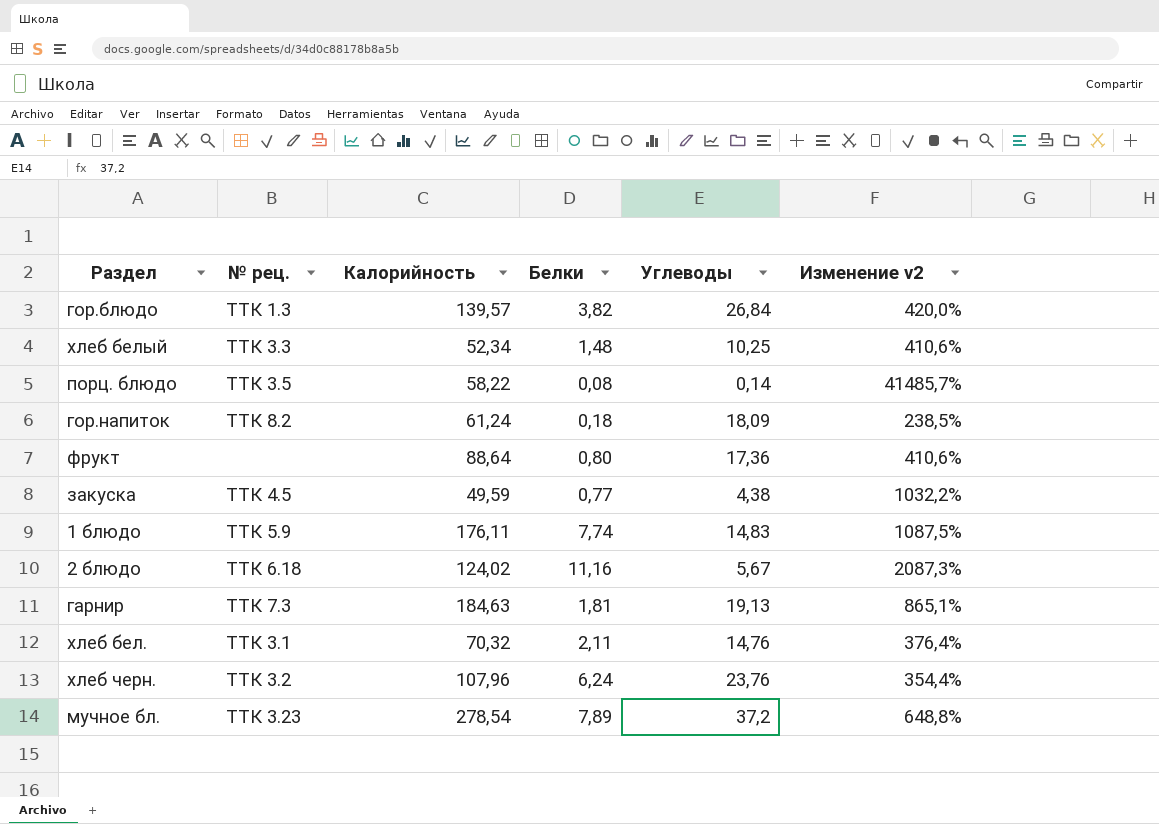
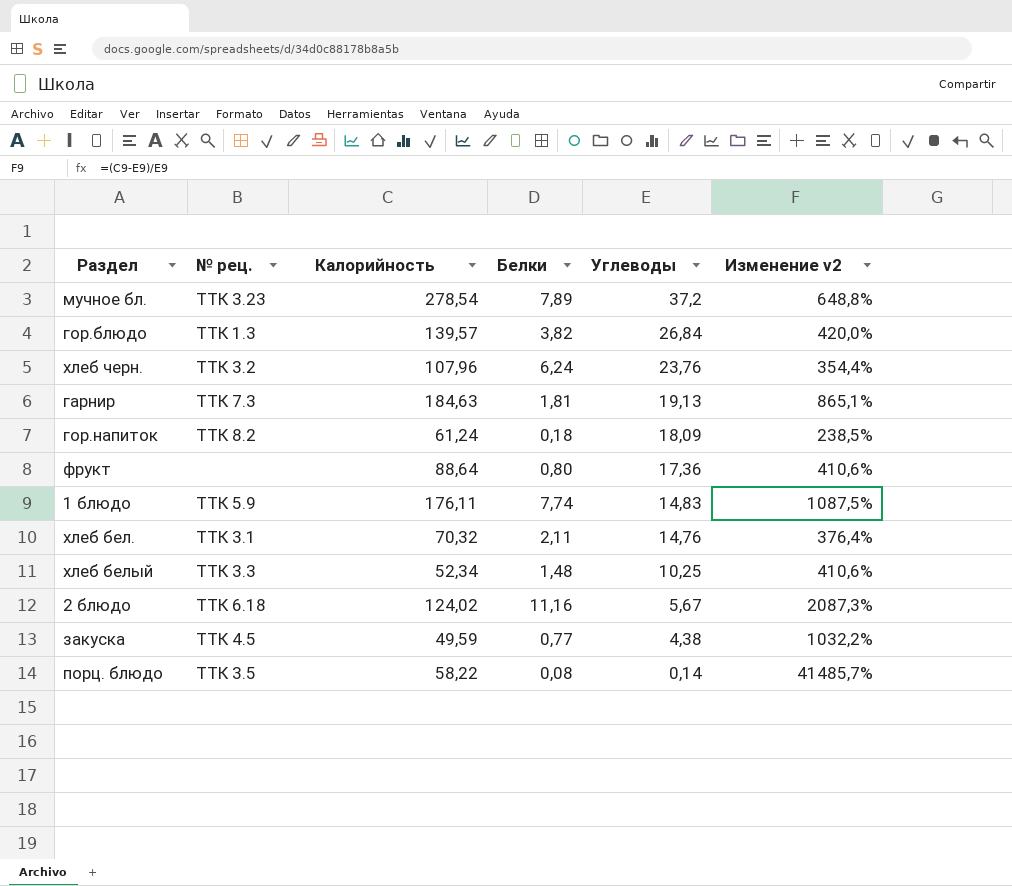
row order: none -> Углеводы descending

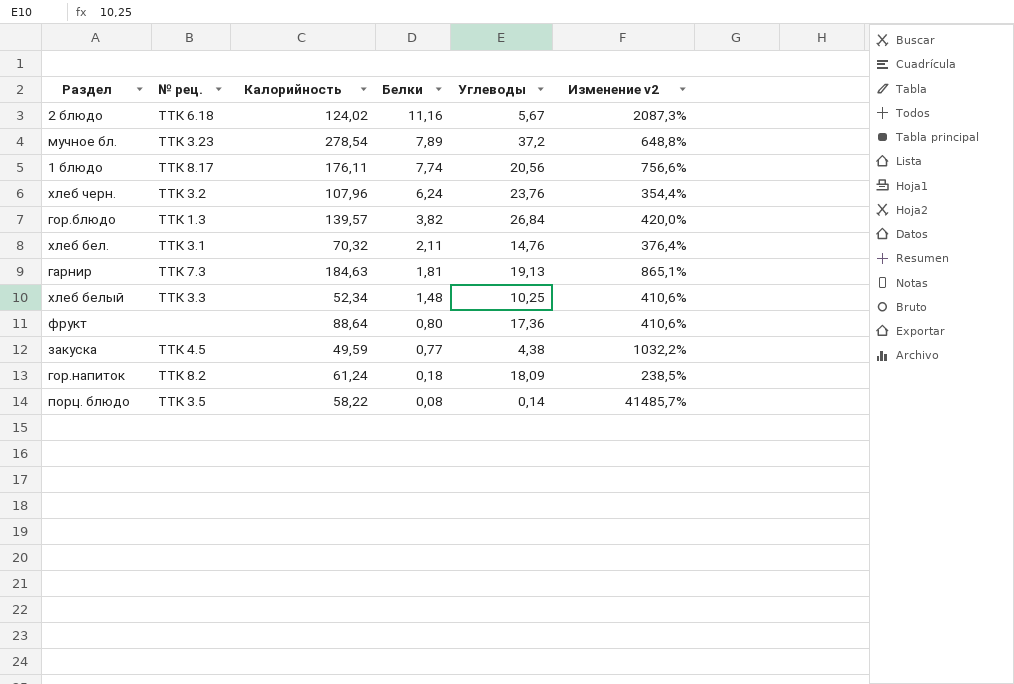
row order: Углеводы descending -> Белки descending
1 блюдо | № рец.: ТТК 5.9 -> ТТК 8.17
1 блюдо | Углеводы: 14,83 -> 20,56
1 блюдо | Изменение v2: 1087,5% -> 756,6%

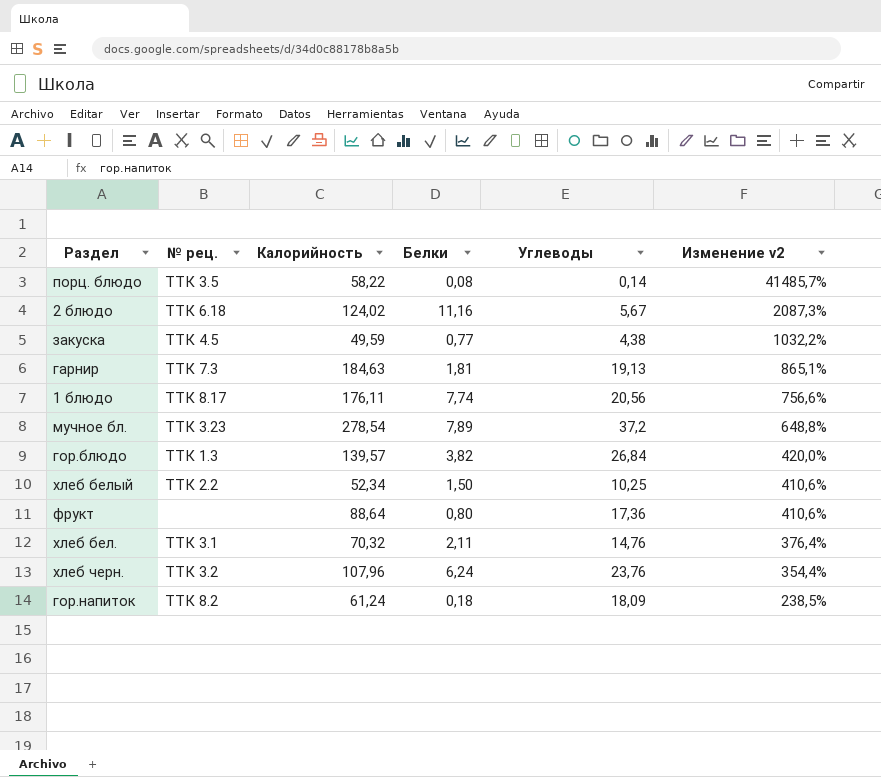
row order: Белки descending -> Изменение v2 descending
хлеб белый | № рец.: ТТК 3.3 -> ТТК 2.2
хлеб белый | Белки: 1,48 -> 1,50

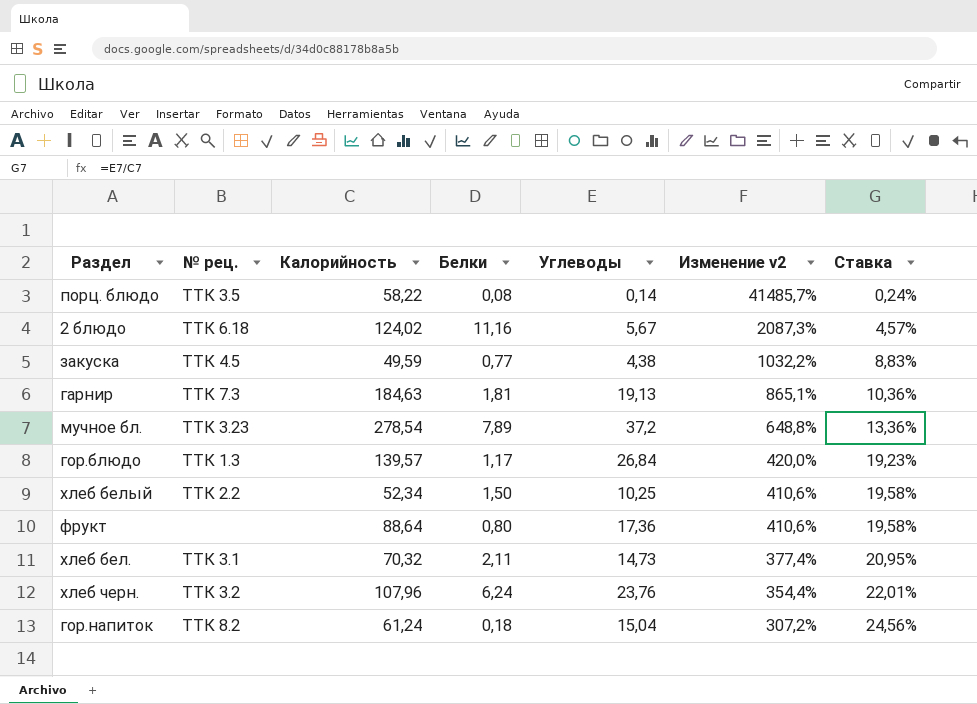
column Ставка | formula: none -> [Углеводы] / [Калорийность]
row 1 блюдо: ТТК 8.17 | 176,11 | 7,74 | 20,56 | 756,6% -> none
гор.блюдо | Белки: 3,82 -> 1,17
хлеб бел. | Углеводы: 14,76 -> 14,73
хлеб бел. | Изменение v2: 376,4% -> 377,4%
гор.напиток | Углеводы: 18,09 -> 15,04
гор.напиток | Изменение v2: 238,5% -> 307,2%

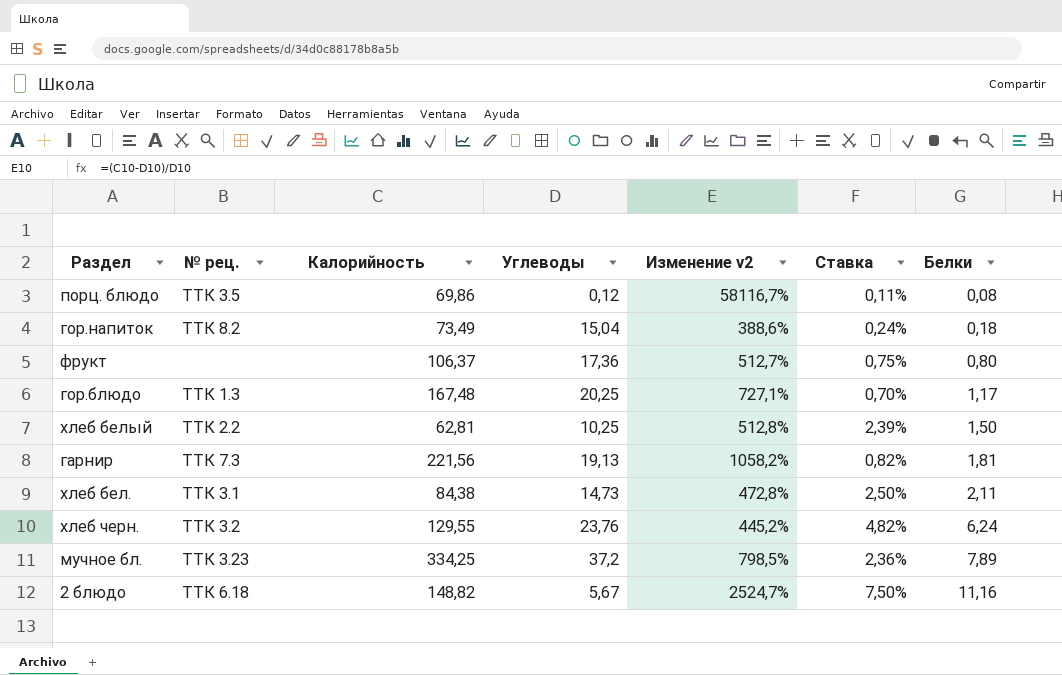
row order: Изменение v2 descending -> Белки ascending
column Ставка | formula: [Углеводы] / [Калорийность] -> [Белки] / [Калорийность]
column Белки | position: 4 -> 7
row закуска: ТТК 4.5 | 49,59 | 0,77 | 4,38 | 1032,2% | 8,83% -> none
порц. блюдо | Калорийность: 58,22 -> 69,86
порц. блюдо | Углеводы: 0,14 -> 0,12
порц. блюдо | Изменение v2: 41485,7% -> 58116,7%
гор.напиток | Калорийность: 61,24 -> 73,49
гор.напиток | Изменение v2: 307,2% -> 388,6%
фрукт | Калорийность: 88,64 -> 106,37
фрукт | Изменение v2: 410,6% -> 512,7%
гор.блюдо | Калорийность: 139,57 -> 167,48
гор.блюдо | Углеводы: 26,84 -> 20,25
гор.блюдо | Изменение v2: 420,0% -> 727,1%
хлеб белый | Калорийность: 52,34 -> 62,81
хлеб белый | Изменение v2: 410,6% -> 512,8%
гарнир | Калорийность: 184,63 -> 221,56
гарнир | Изменение v2: 865,1% -> 1058,2%
хлеб бел. | Калорийность: 70,32 -> 84,38
хлеб бел. | Изменение v2: 377,4% -> 472,8%
хлеб черн. | Калорийность: 107,96 -> 129,55
хлеб черн. | Изменение v2: 354,4% -> 445,2%
мучное бл. | Калорийность: 278,54 -> 334,25
мучное бл. | Изменение v2: 648,8% -> 798,5%
2 блюдо | Калорийность: 124,02 -> 148,82
2 блюдо | Изменение v2: 2087,3% -> 2524,7%

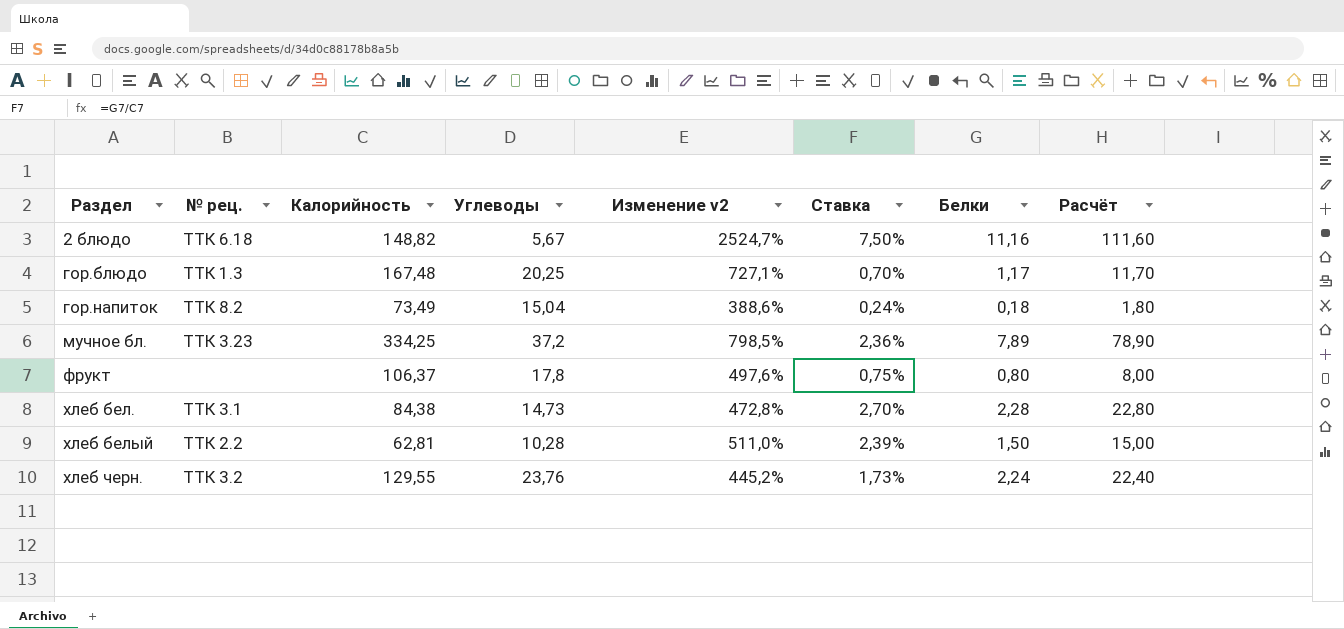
row order: Белки ascending -> Раздел ascending
column Расчёт | formula: none -> [Белки] * 10
row порц. блюдо: ТТК 3.5 | 69,86 | 0,12 | 58116,7% | 0,11% | 0,08 -> none
row гарнир: ТТК 7.3 | 221,56 | 19,13 | 1058,2% | 0,82% | 1,81 -> none
фрукт | Углеводы: 17,36 -> 17,8
фрукт | Изменение v2: 512,7% -> 497,6%
хлеб бел. | Ставка: 2,50% -> 2,70%
хлеб бел. | Белки: 2,11 -> 2,28
хлеб белый | Углеводы: 10,25 -> 10,28
хлеб белый | Изменение v2: 512,8% -> 511,0%
хлеб черн. | Ставка: 4,82% -> 1,73%
хлеб черн. | Белки: 6,24 -> 2,24

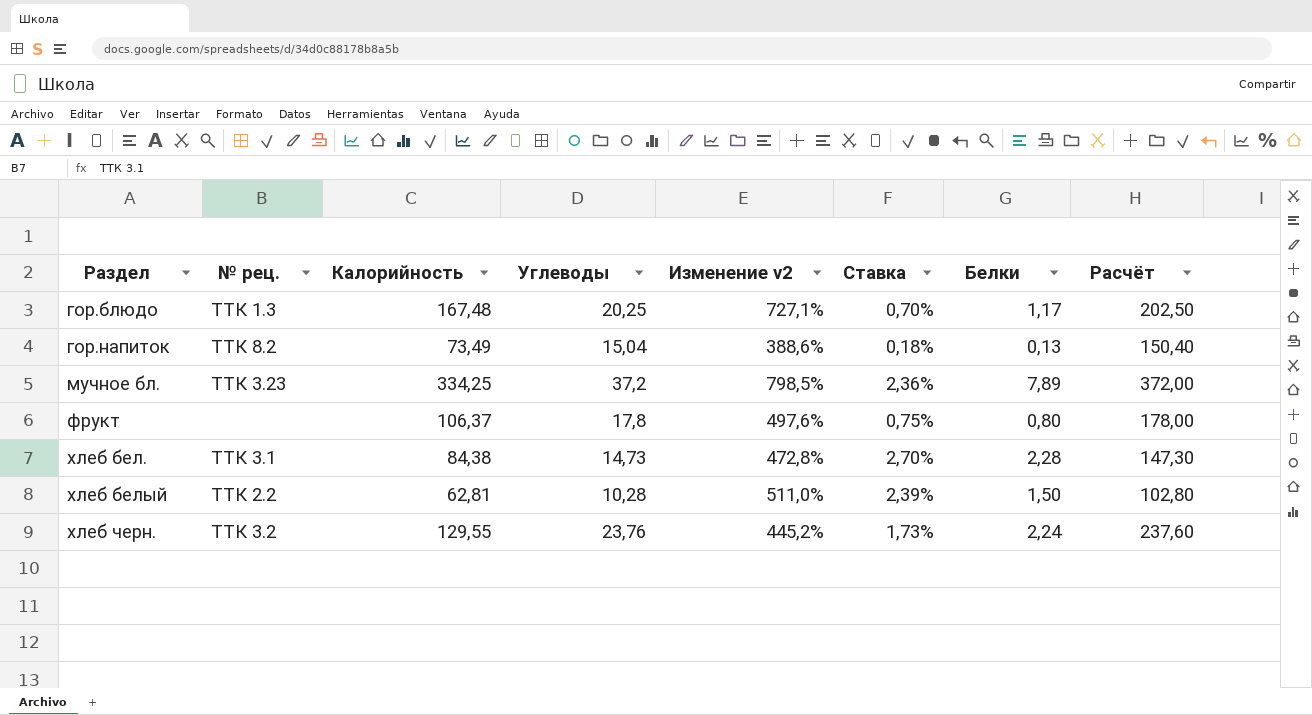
column Расчёт | formula: [Белки] * 10 -> [Углеводы] * 10
row 2 блюдо: ТТК 6.18 | 148,82 | 5,67 | 2524,7% | 7,50% | 11,16 | 111,60 -> none
гор.напиток | Ставка: 0,24% -> 0,18%
гор.напиток | Белки: 0,18 -> 0,13

